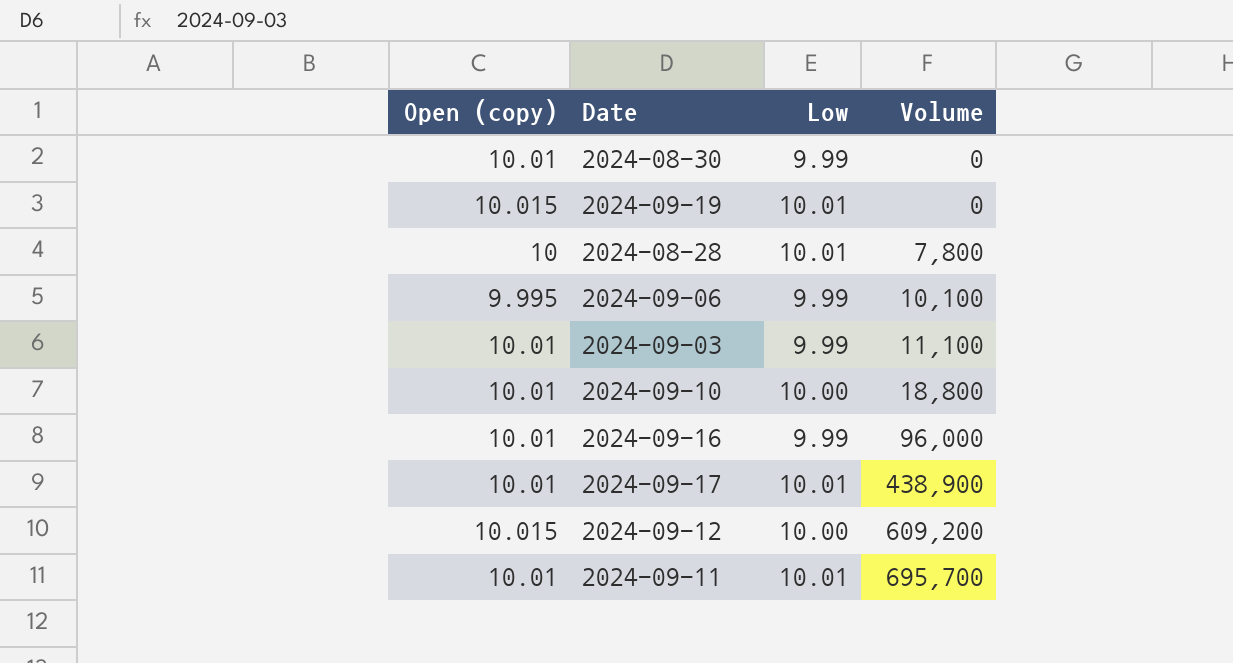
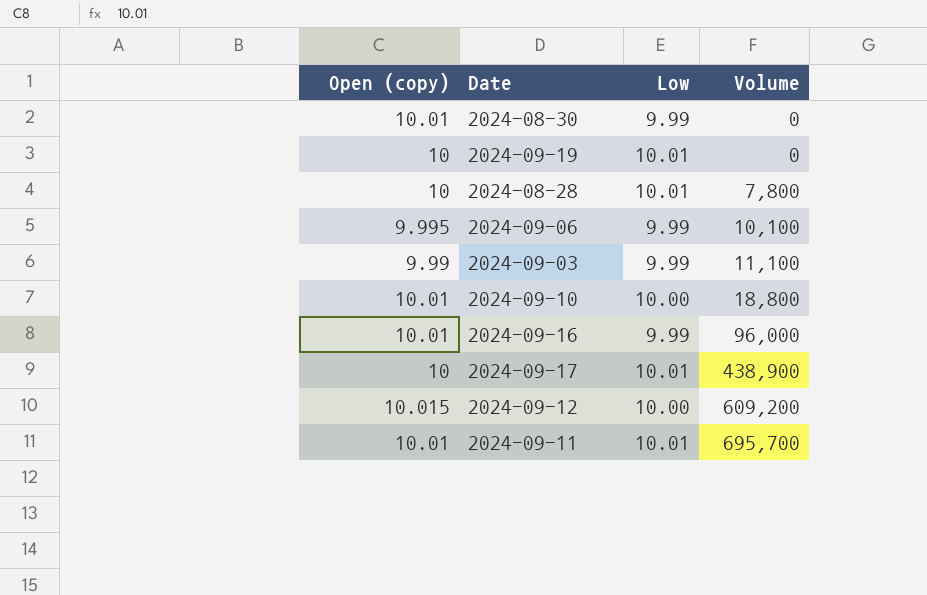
2024-09-19 | Open (copy): 10.015 -> 10
2024-09-03 | Open (copy): 10.01 -> 9.99
2024-09-17 | Open (copy): 10.01 -> 10

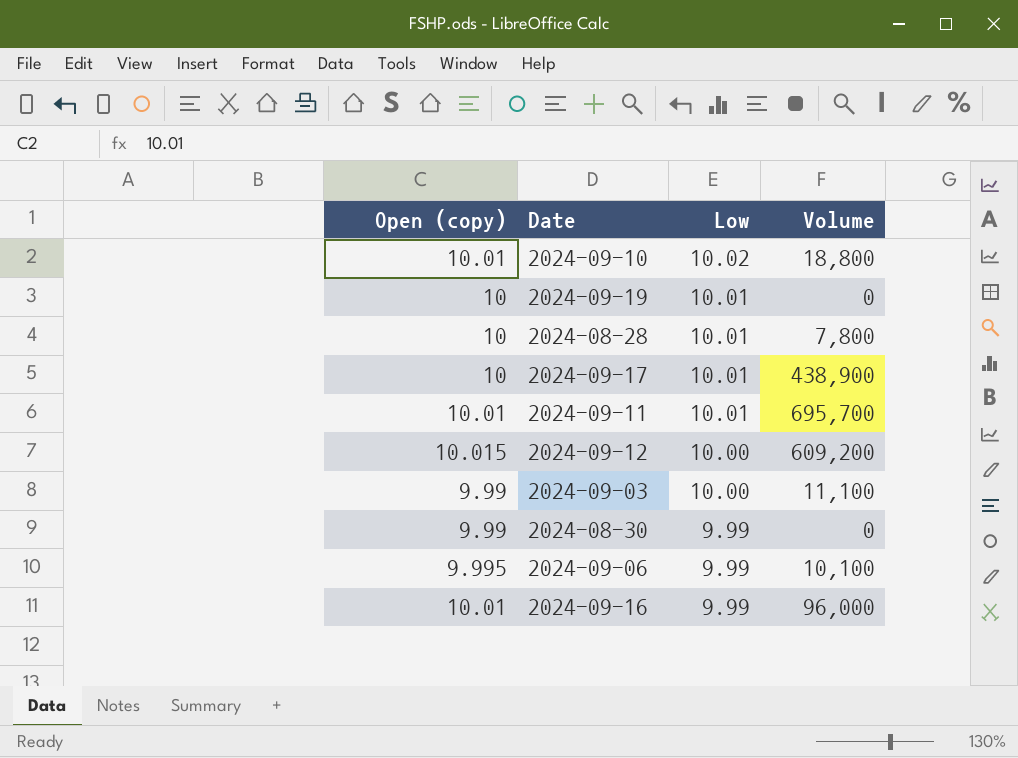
row order: Volume ascending -> Low descending
2024-09-10 | Low: 10.00 -> 10.02
2024-09-03 | Low: 9.99 -> 10.00
2024-08-30 | Open (copy): 10.01 -> 9.99

